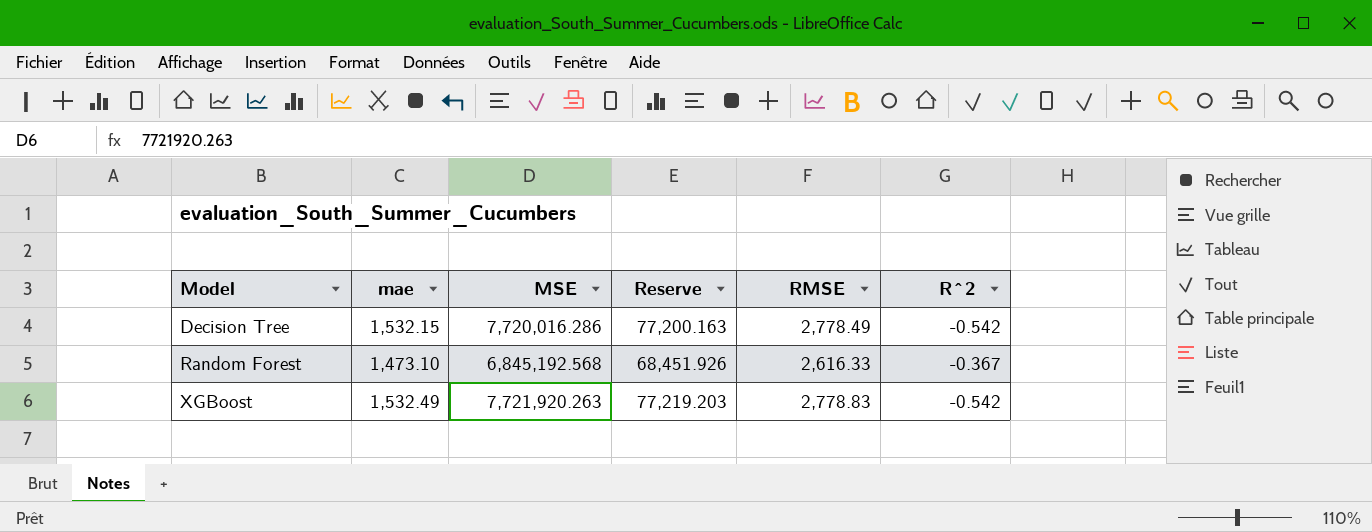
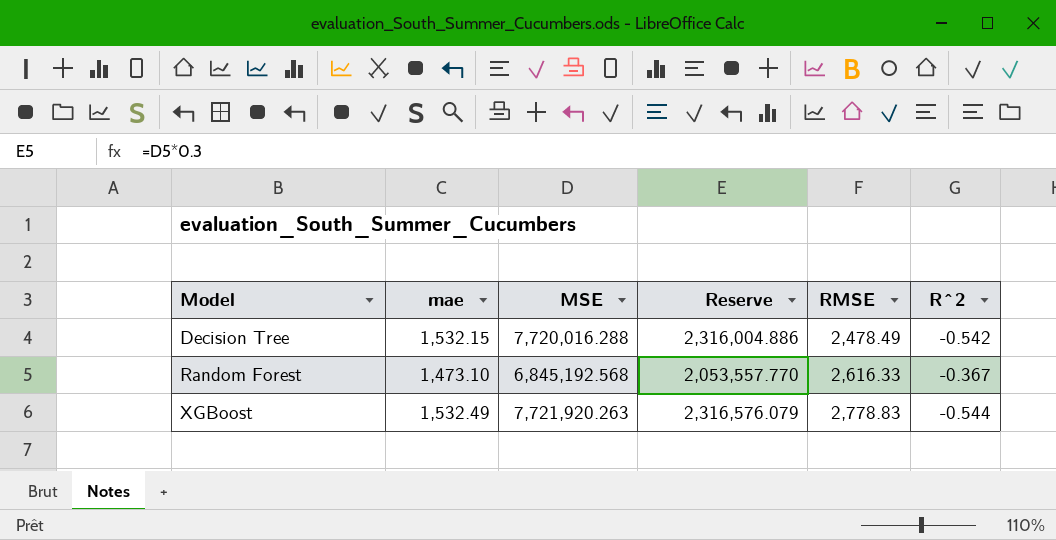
column Reserve | formula: [MSE] * 0.01 -> [MSE] * 0.3
Decision Tree | MSE: 7,720,016.286 -> 7,720,016.288
Decision Tree | RMSE: 2,778.49 -> 2,478.49
XGBoost | R^2: -0.542 -> -0.544

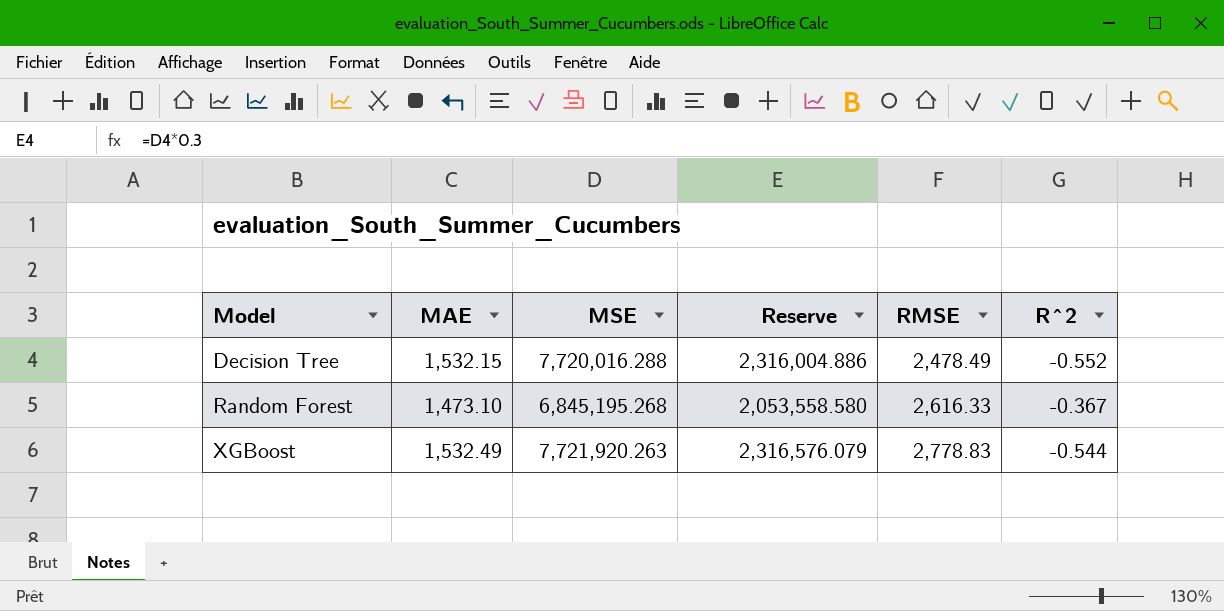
column name: mae -> MAE
Decision Tree | R^2: -0.542 -> -0.552
Random Forest | MSE: 6,845,192.568 -> 6,845,195.268
Random Forest | Reserve: 2,053,557.770 -> 2,053,558.580

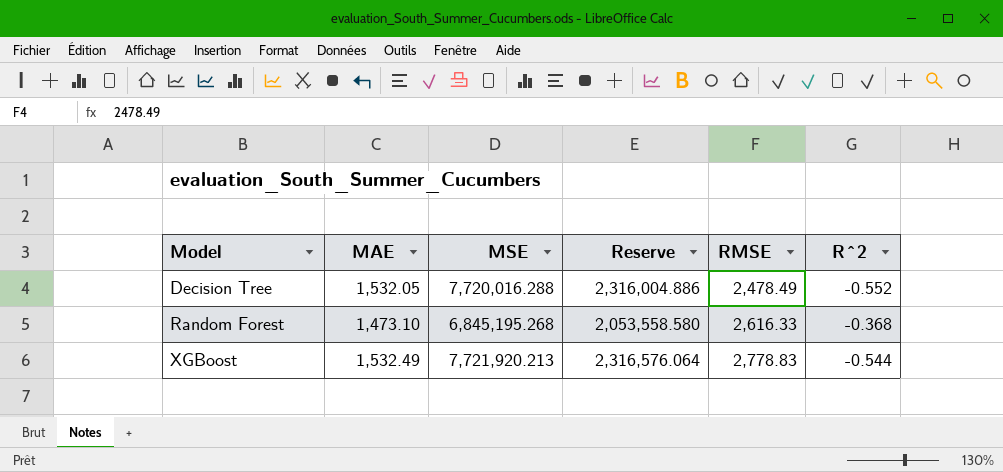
Decision Tree | MAE: 1,532.15 -> 1,532.05
Random Forest | R^2: -0.367 -> -0.368
XGBoost | MSE: 7,721,920.263 -> 7,721,920.213
XGBoost | Reserve: 2,316,576.079 -> 2,316,576.064

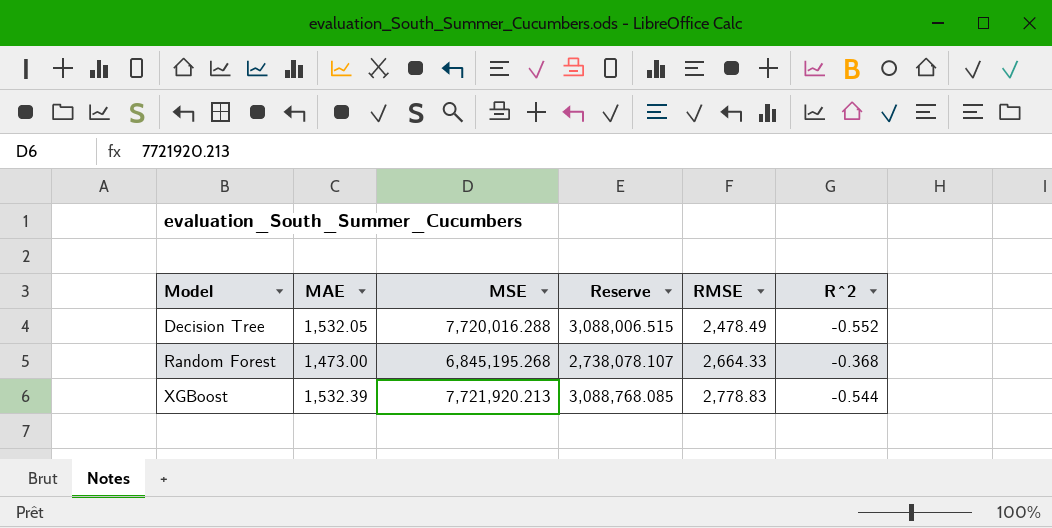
column Reserve | formula: [MSE] * 0.3 -> [MSE] * 0.4
Random Forest | MAE: 1,473.10 -> 1,473.00
Random Forest | RMSE: 2,616.33 -> 2,664.33
XGBoost | MAE: 1,532.49 -> 1,532.39

